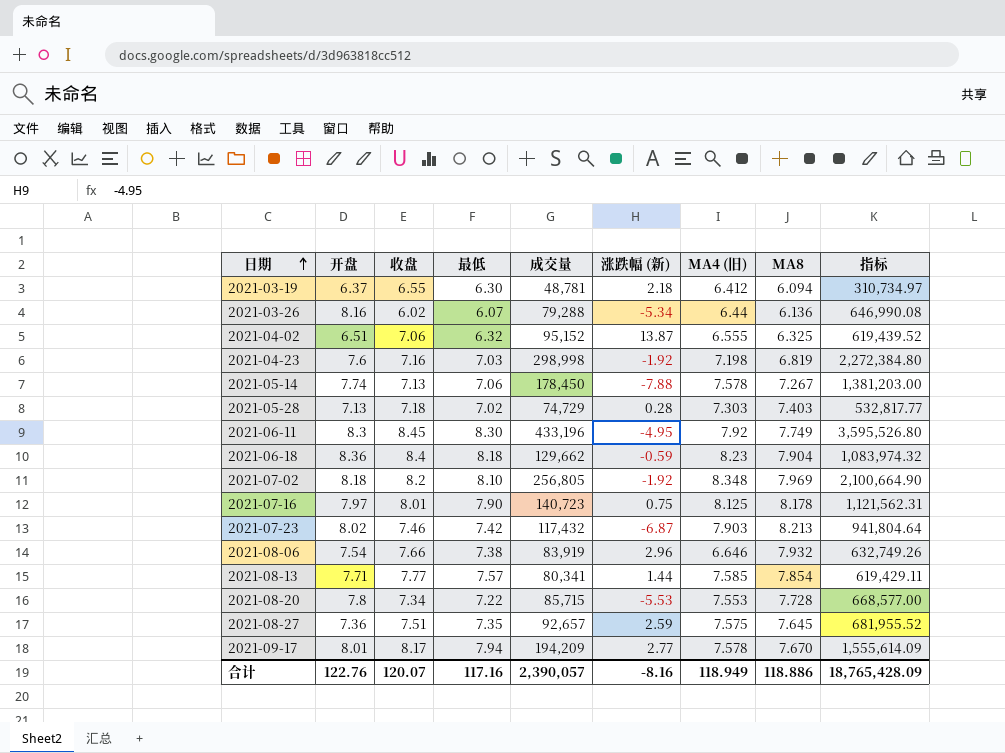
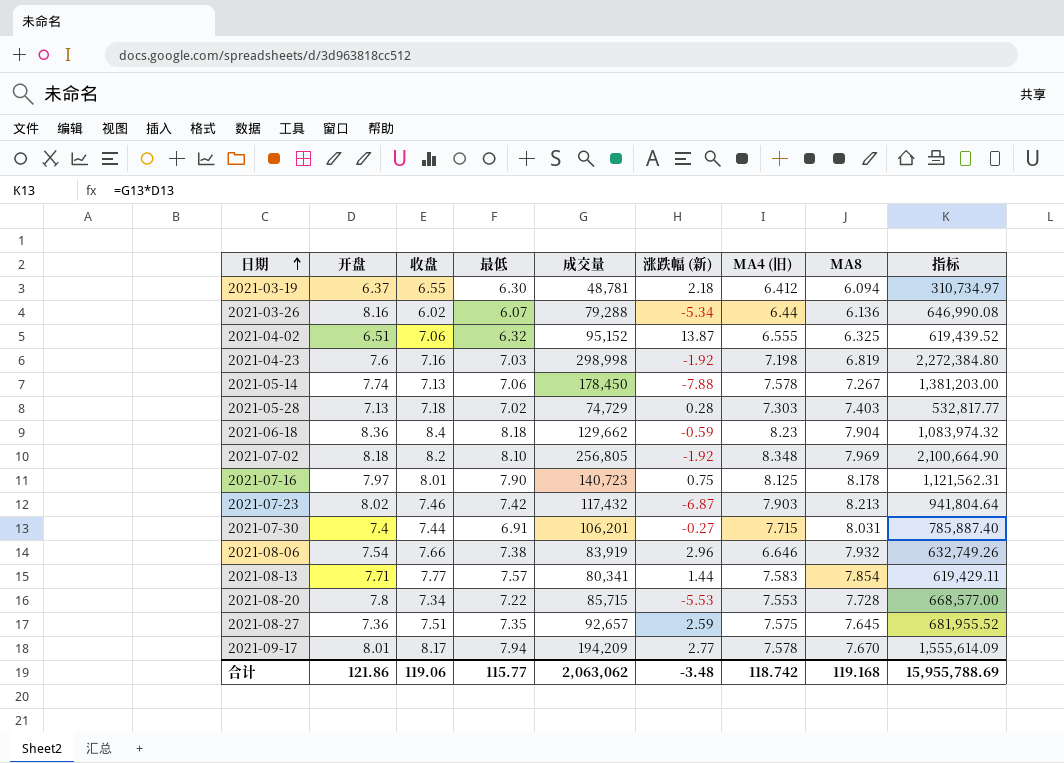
row 2021-06-11: 8.3 | 8.45 | 8.30 | 433,196 | -4.95 | 7.92 | 7.749 | 3,595,526.80 -> none
row 2021-07-30: none -> 7.4 | 7.44 | 6.91 | 106,201 | -0.27 | 7.715 | 8.031 | 785,887.40
2021-08-13 | MA4 (旧): 7.585 -> 7.583
合计 | 开盘: 122.76 -> 121.86
合计 | 收盘: 120.07 -> 119.06
合计 | 最低: 117.16 -> 115.77
合计 | 成交量: 2,390,057 -> 2,063,062
合计 | 涨跌幅 (新): -8.16 -> -3.48
合计 | MA4 (旧): 118.949 -> 118.742
合计 | MA8: 118.886 -> 119.168
合计 | 指标: 18,765,428.09 -> 15,955,788.69

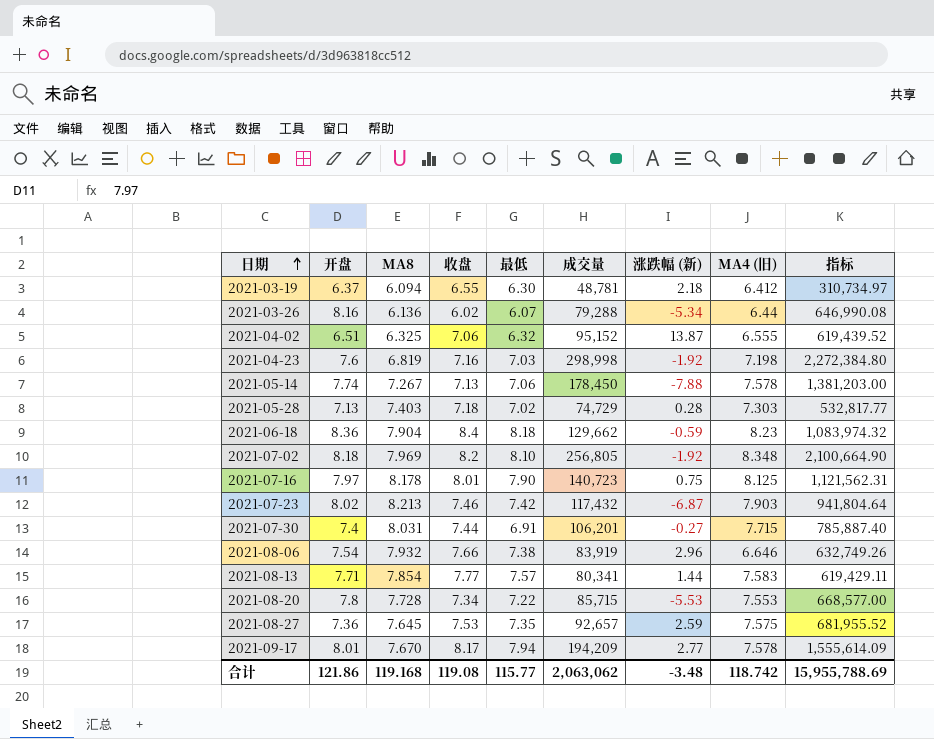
column MA8 | position: 8 -> 3
2021-08-27 | 收盘: 7.51 -> 7.53
合计 | 收盘: 119.06 -> 119.08

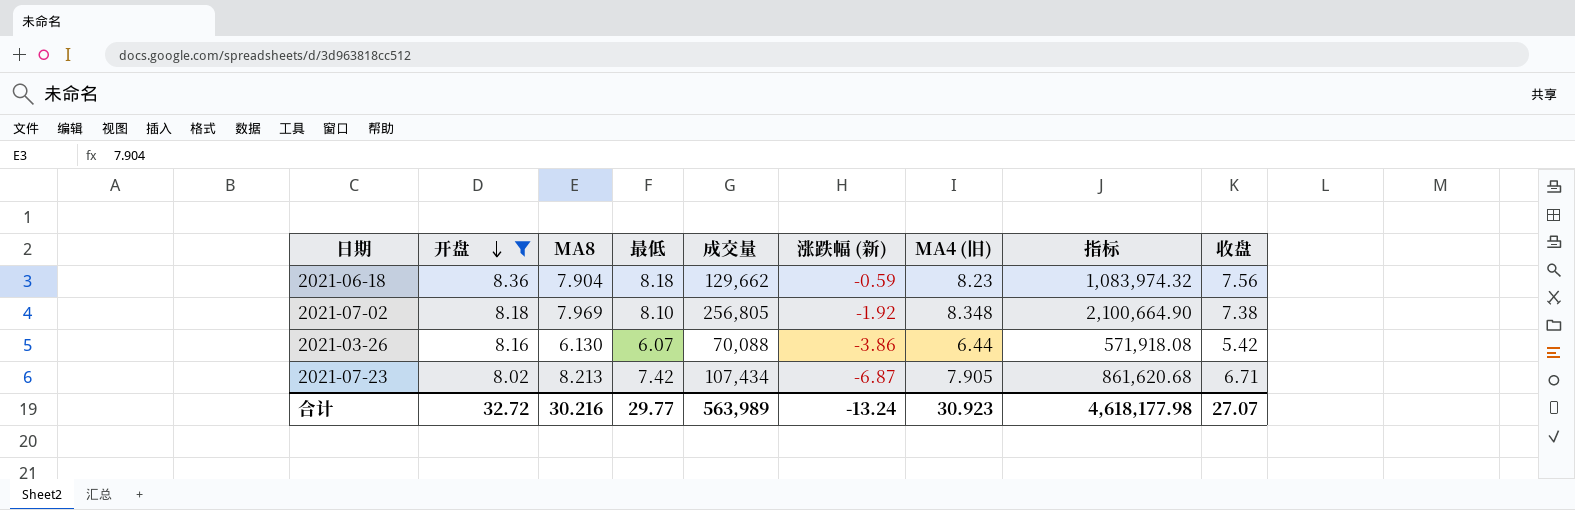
filter: none -> 开盘 >= 8.02
row order: 日期 ascending -> 开盘 descending
column 收盘 | position: 4 -> 9
2021-06-18 | 收盘: 8.4 -> 7.56
2021-07-02 | 收盘: 8.2 -> 7.38
2021-03-26 | MA8: 6.136 -> 6.130
2021-03-26 | 成交量: 79,288 -> 70,088
2021-03-26 | 涨跌幅 (新): -5.34 -> -3.86
2021-03-26 | 指标: 646,990.08 -> 571,918.08
2021-03-26 | 收盘: 6.02 -> 5.42
2021-07-23 | 成交量: 117,432 -> 107,434
2021-07-23 | MA4 (旧): 7.903 -> 7.905
2021-07-23 | 指标: 941,804.64 -> 861,620.68
2021-07-23 | 收盘: 7.46 -> 6.71
合计 | 开盘: 121.86 -> 32.72
合计 | MA8: 119.168 -> 30.216
合计 | 最低: 115.77 -> 29.77
合计 | 成交量: 2,063,062 -> 563,989
合计 | 涨跌幅 (新): -3.48 -> -13.24
合计 | MA4 (旧): 118.742 -> 30.923
合计 | 指标: 15,955,788.69 -> 4,618,177.98
合计 | 收盘: 119.08 -> 27.07

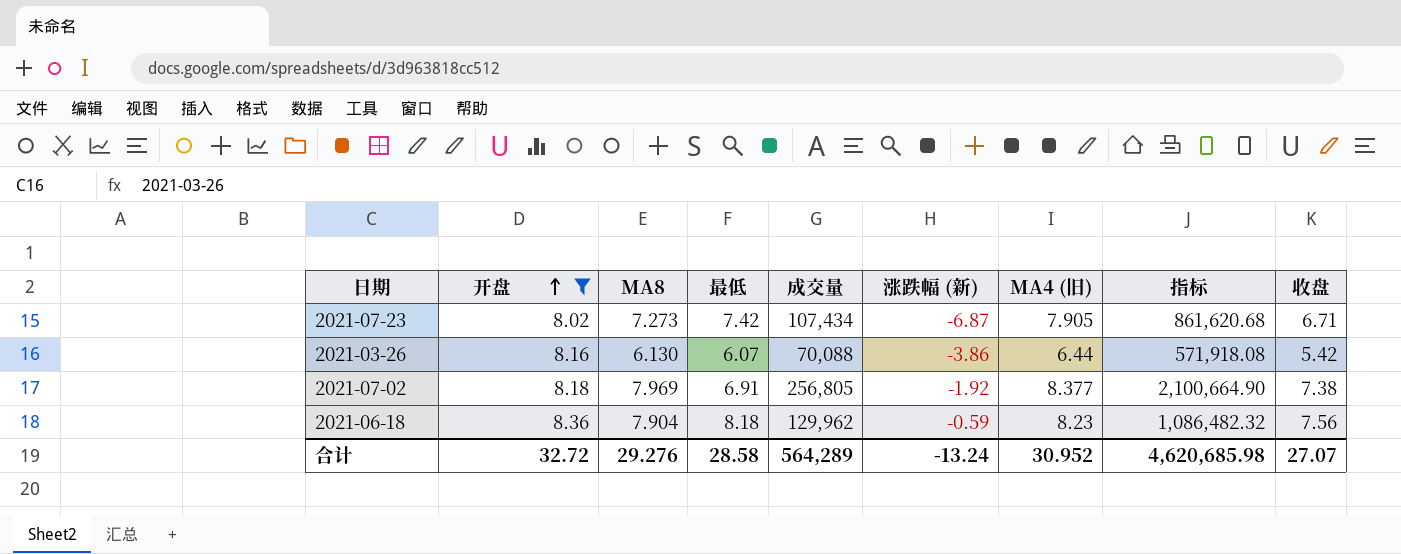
row order: 开盘 descending -> 开盘 ascending
2021-07-23 | MA8: 8.213 -> 7.273
2021-07-02 | 最低: 8.10 -> 6.91
2021-07-02 | MA4 (旧): 8.348 -> 8.377
2021-06-18 | 成交量: 129,662 -> 129,962
2021-06-18 | 指标: 1,083,974.32 -> 1,086,482.32
合计 | MA8: 30.216 -> 29.276
合计 | 最低: 29.77 -> 28.58
合计 | 成交量: 563,989 -> 564,289
合计 | MA4 (旧): 30.923 -> 30.952
合计 | 指标: 4,618,177.98 -> 4,620,685.98

